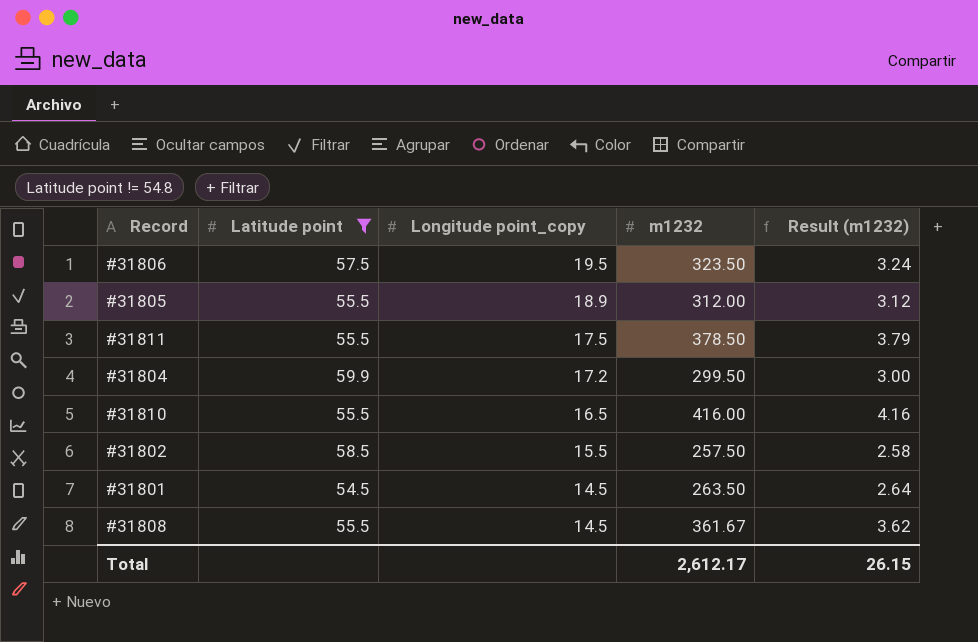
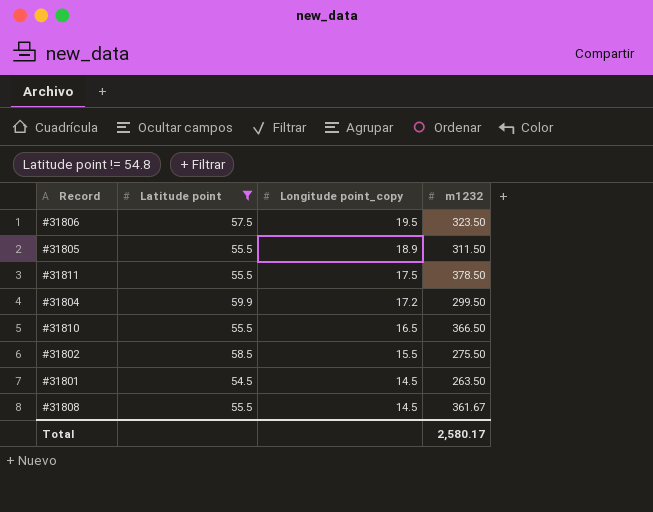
column Result (m1232) | formula: [m1232] * 0.01 -> none
#31805 | m1232: 312.00 -> 311.50
#31810 | m1232: 416.00 -> 366.50
#31802 | m1232: 257.50 -> 275.50
Total | m1232: 2,612.17 -> 2,580.17

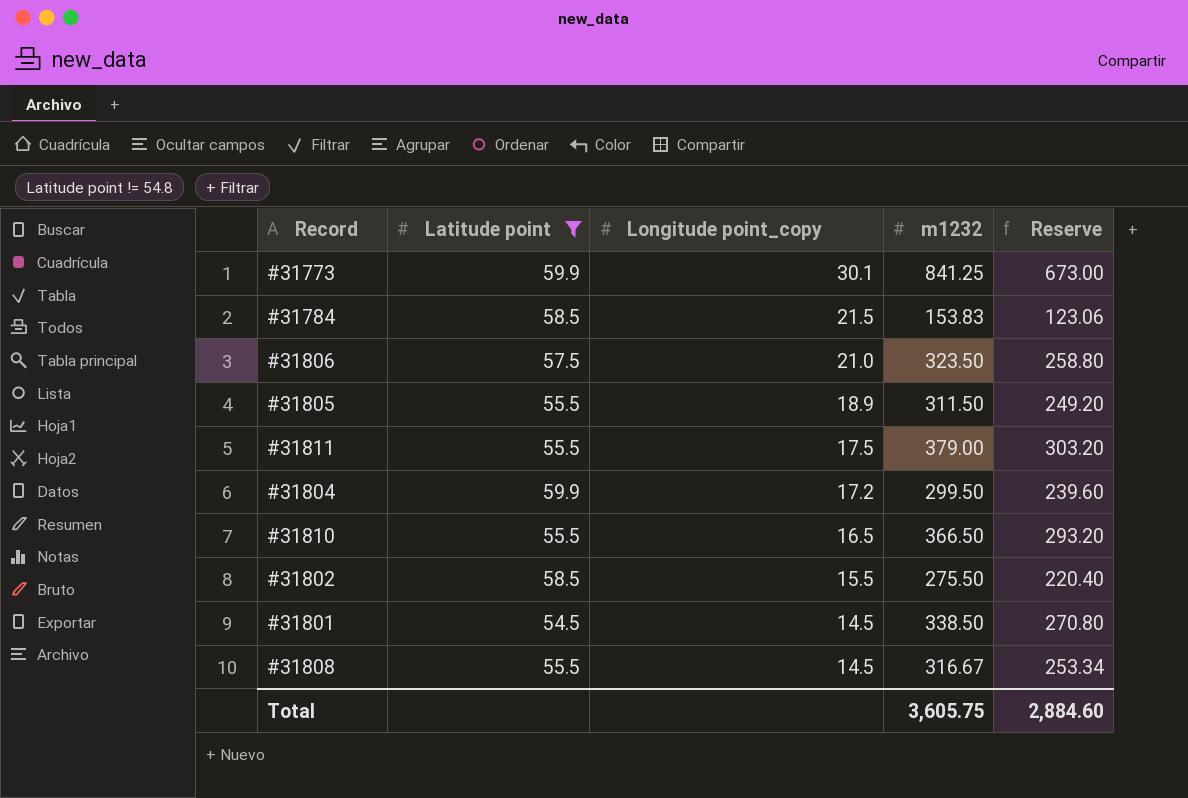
column Reserve | formula: none -> [m1232] * 0.8
row #31773: none -> 59.9 | 30.1 | 841.25 | 673.00
row #31784: none -> 58.5 | 21.5 | 153.83 | 123.06
#31806 | Longitude point_copy: 19.5 -> 21.0
#31811 | m1232: 378.50 -> 379.00
#31801 | m1232: 263.50 -> 338.50
#31808 | m1232: 361.67 -> 316.67
Total | m1232: 2,580.17 -> 3,605.75

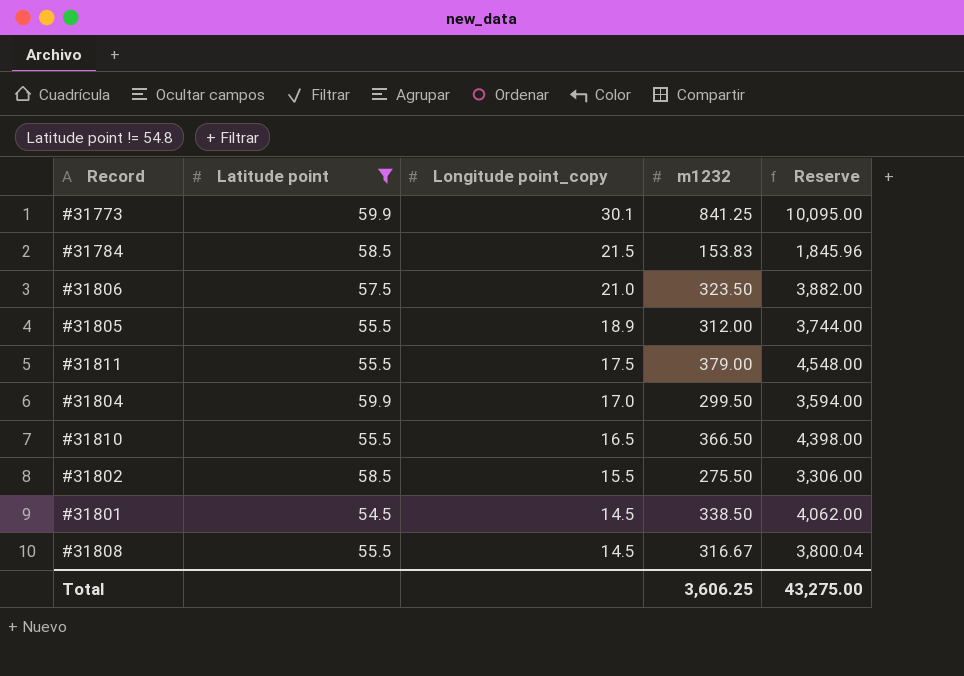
column Reserve | formula: [m1232] * 0.8 -> [m1232] * 12
#31805 | m1232: 311.50 -> 312.00
#31804 | Longitude point_copy: 17.2 -> 17.0
Total | m1232: 3,605.75 -> 3,606.25
Total | Reserve: 2,884.60 -> 43,275.00

